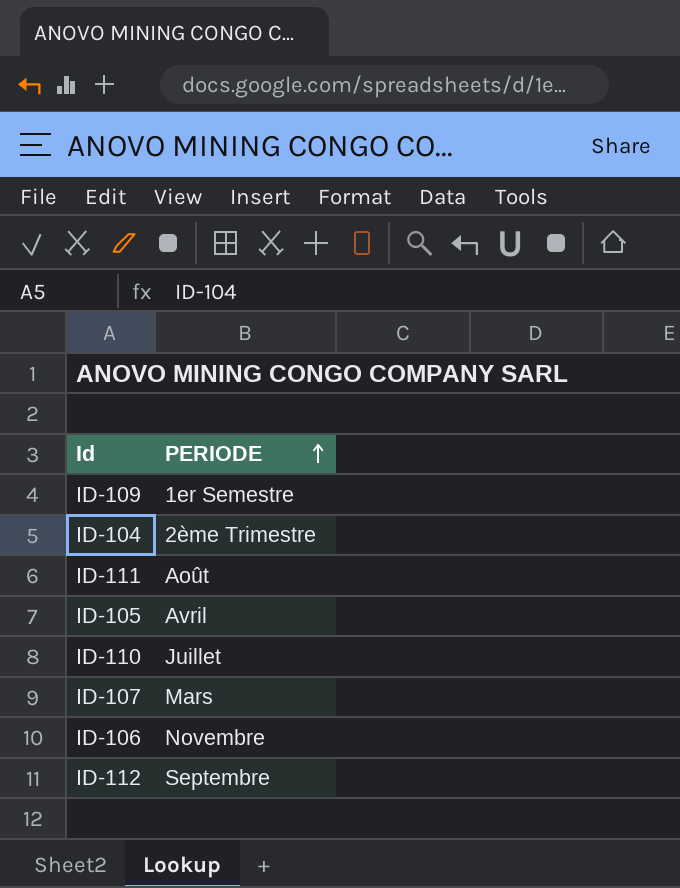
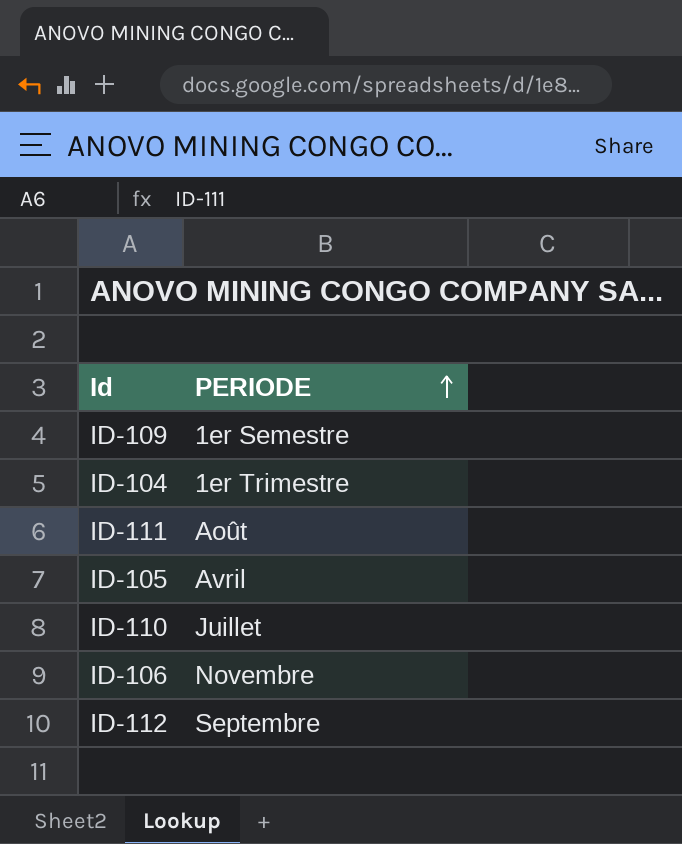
row ID-107: Mars -> none
ID-104 | PERIODE: 2ème Trimestre -> 1er Trimestre

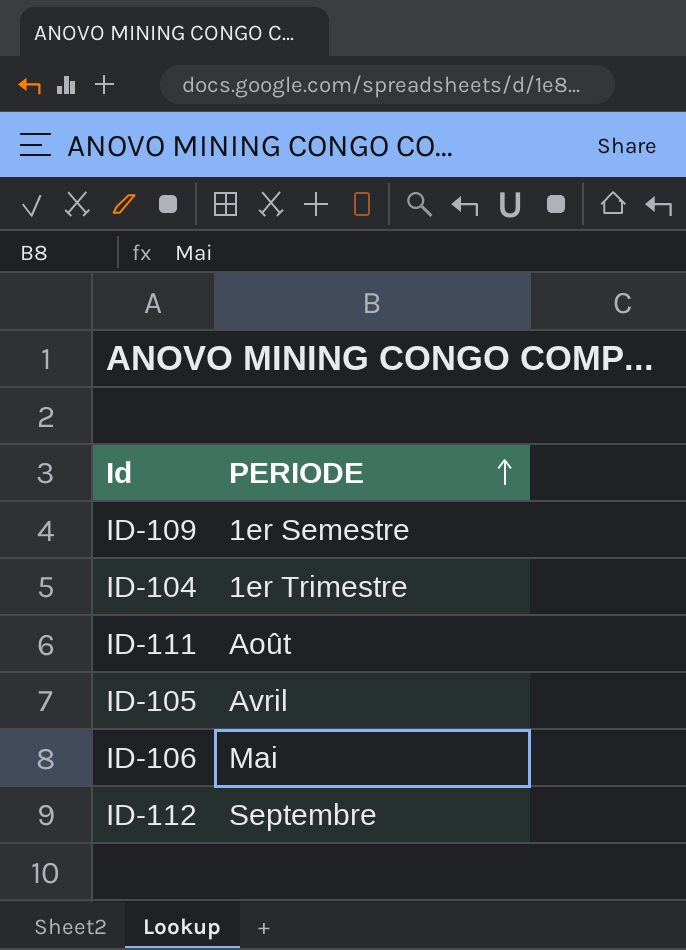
row ID-110: Juillet -> none
ID-106 | PERIODE: Novembre -> Mai

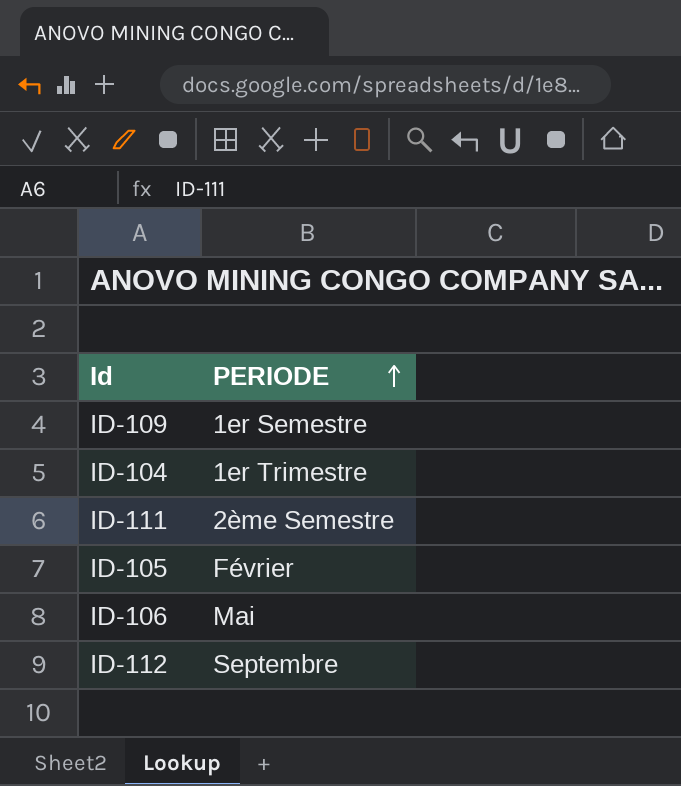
ID-111 | PERIODE: Août -> 2ème Semestre
ID-105 | PERIODE: Avril -> Février

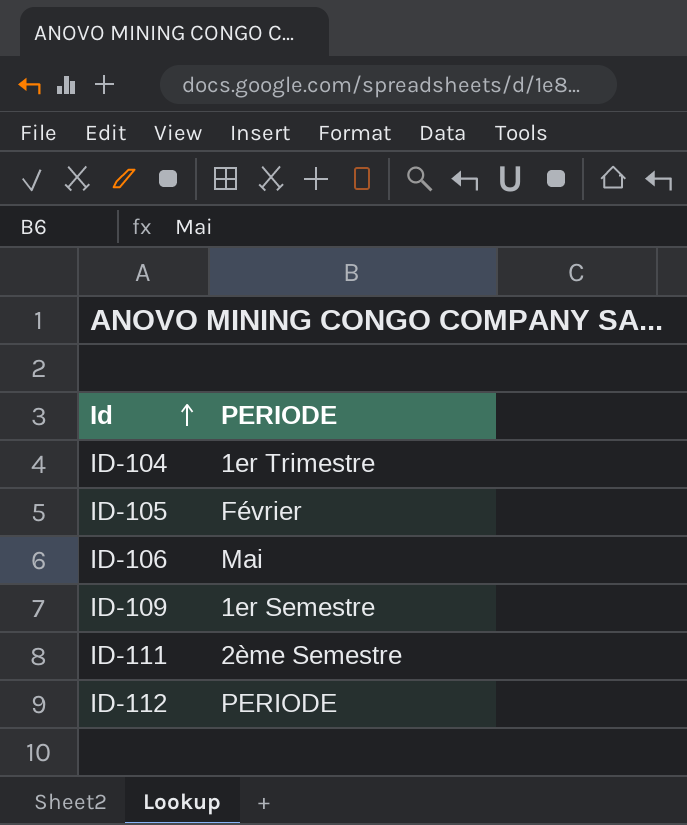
row order: PERIODE ascending -> Id ascending
ID-112 | PERIODE: Septembre -> PERIODE

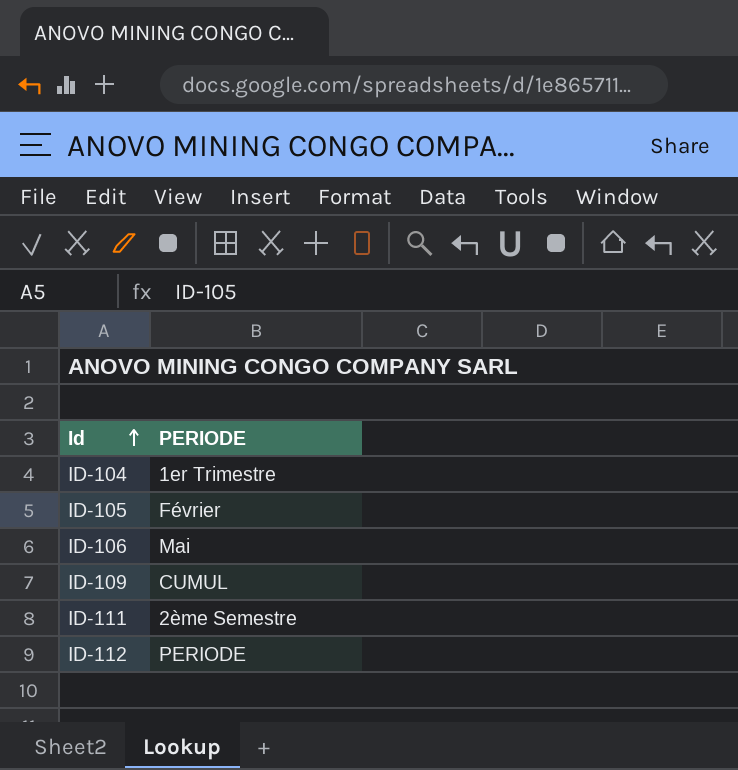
ID-109 | PERIODE: 1er Semestre -> CUMUL

